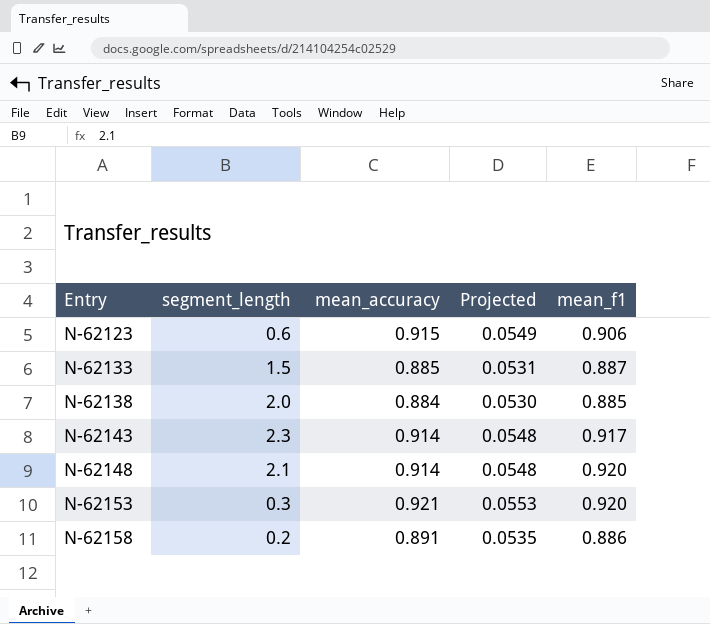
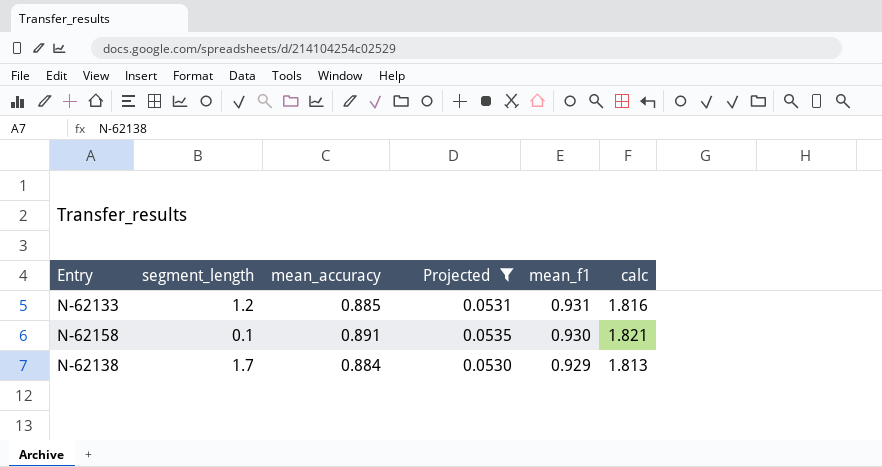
filter: none -> Projected <= 0.0535
row order: Entry ascending -> mean_f1 descending
column calc | formula: none -> [mean_accuracy] + [mean_f1]
N-62133 | segment_length: 1.5 -> 1.2
N-62133 | mean_f1: 0.887 -> 0.931
N-62158 | segment_length: 0.2 -> 0.1
N-62158 | mean_f1: 0.886 -> 0.930
N-62138 | segment_length: 2.0 -> 1.7
N-62138 | mean_f1: 0.885 -> 0.929

